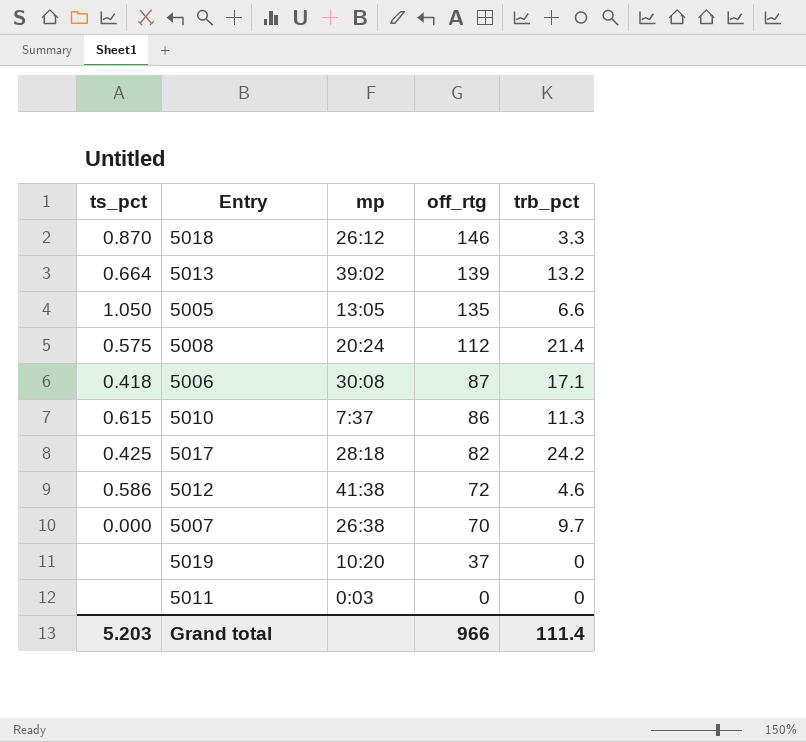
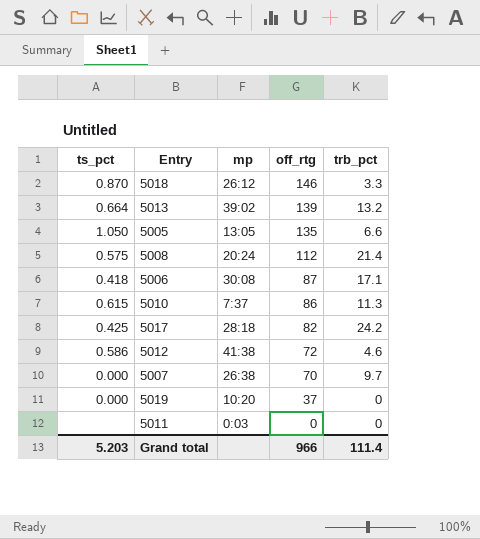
5019 | ts_pct: none -> 0.000

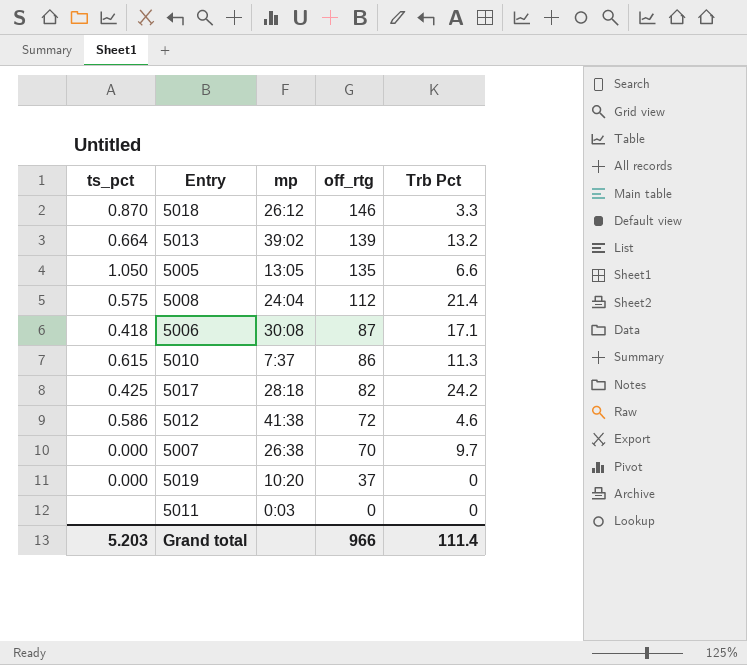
column name: trb_pct -> Trb Pct
5008 | mp: 20:24 -> 24:04

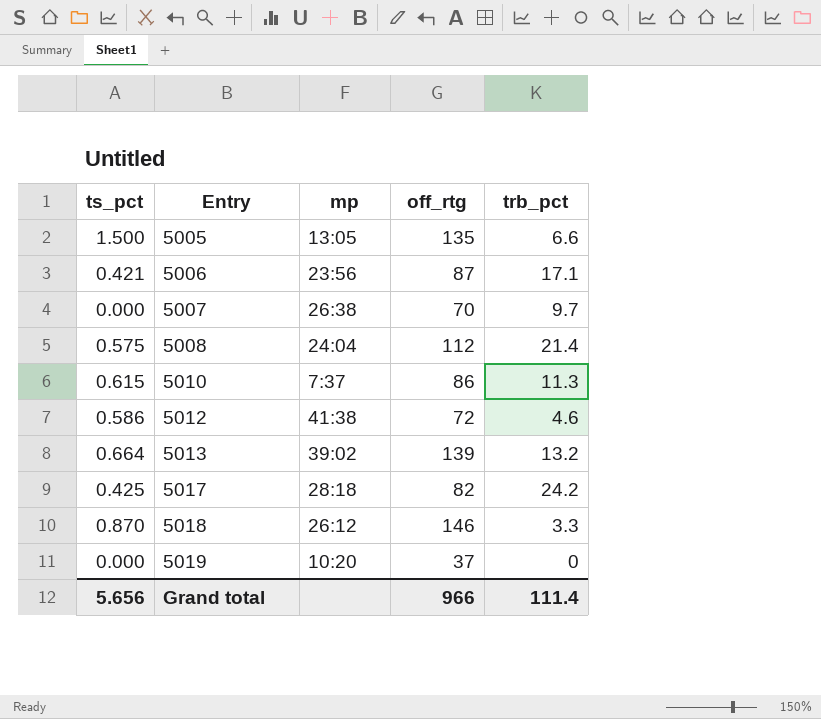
row order: off_rtg descending -> Entry ascending
column name: Trb Pct -> trb_pct
row 5011: none | 0:03 | 0 | 0 -> none
5005 | ts_pct: 1.050 -> 1.500
5006 | ts_pct: 0.418 -> 0.421
5006 | mp: 30:08 -> 23:56
Grand total | ts_pct: 5.203 -> 5.656

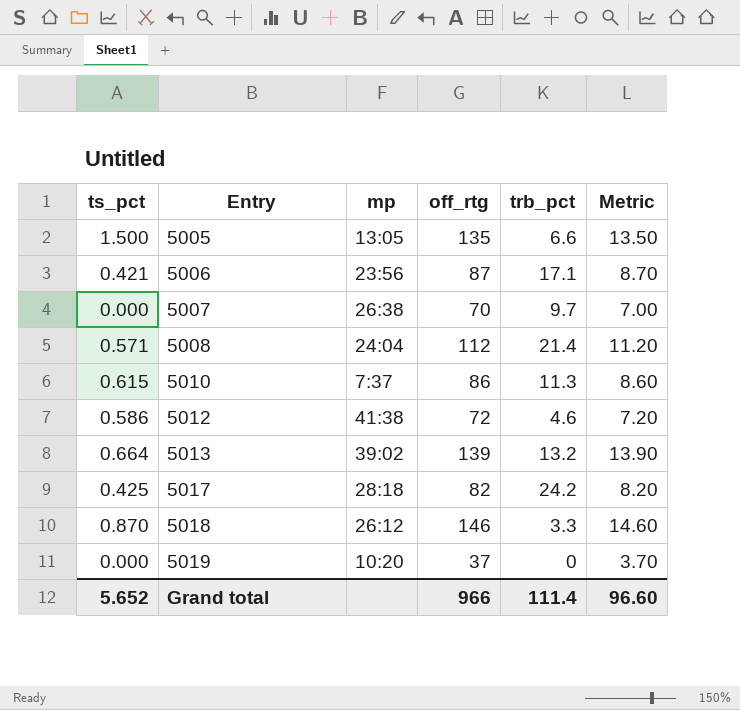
column Metric | formula: none -> [off_rtg] * 0.1
5008 | ts_pct: 0.575 -> 0.571
Grand total | ts_pct: 5.656 -> 5.652

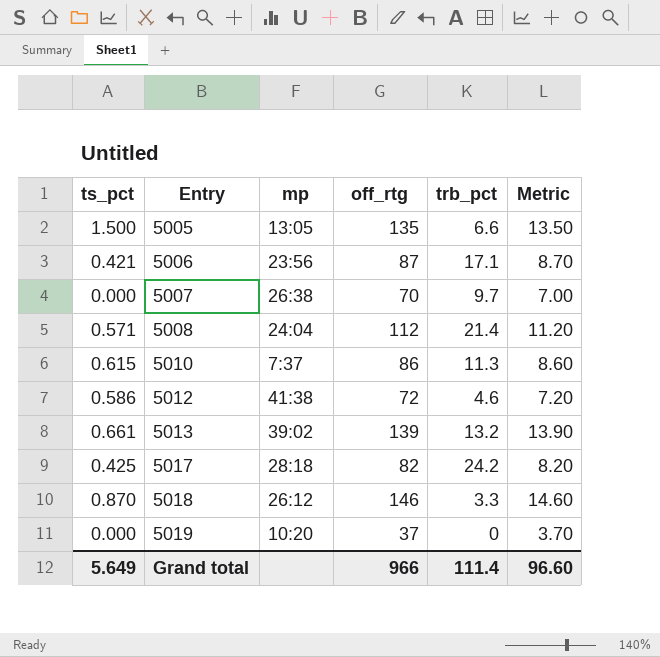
5013 | ts_pct: 0.664 -> 0.661
Grand total | ts_pct: 5.652 -> 5.649

